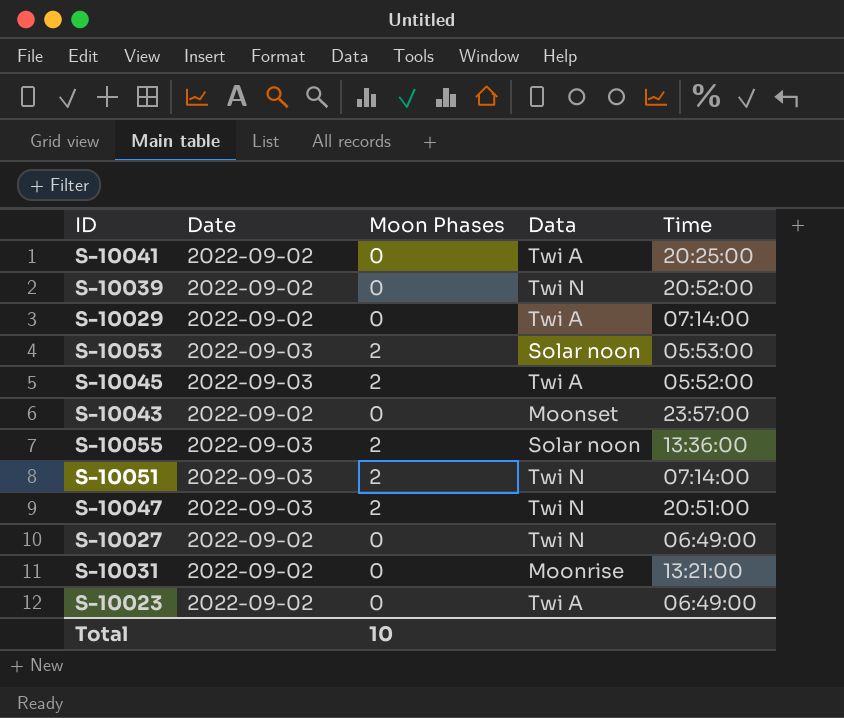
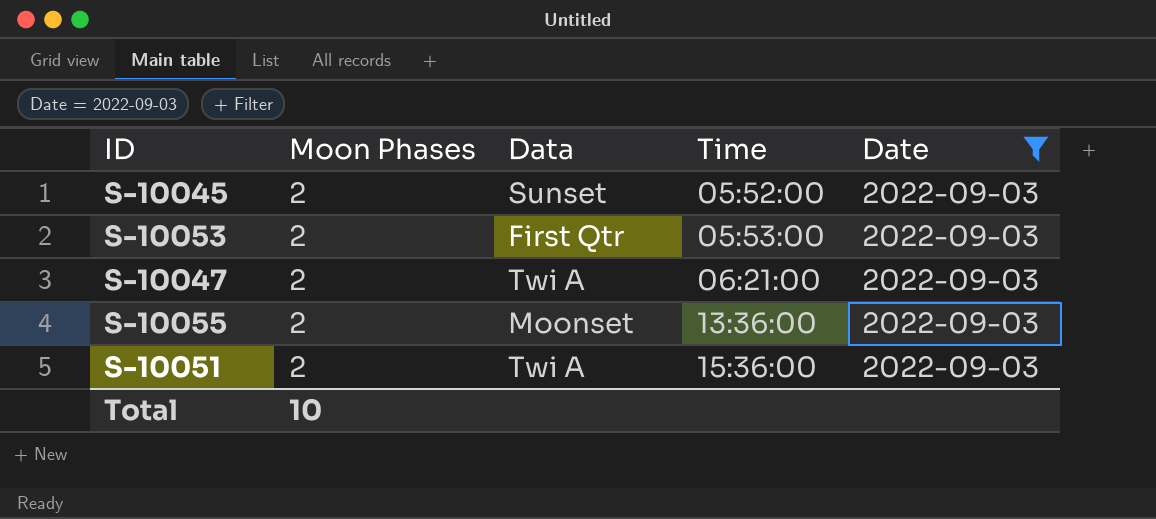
filter: none -> Date = 2022-09-03
row order: none -> Time ascending
column Date | position: 2 -> 5
S-10045 | Data: Twi A -> Sunset
S-10053 | Data: Solar noon -> First Qtr
S-10047 | Data: Twi N -> Twi A
S-10047 | Time: 20:51:00 -> 06:21:00
S-10055 | Data: Solar noon -> Moonset
S-10051 | Data: Twi N -> Twi A
S-10051 | Time: 07:14:00 -> 15:36:00

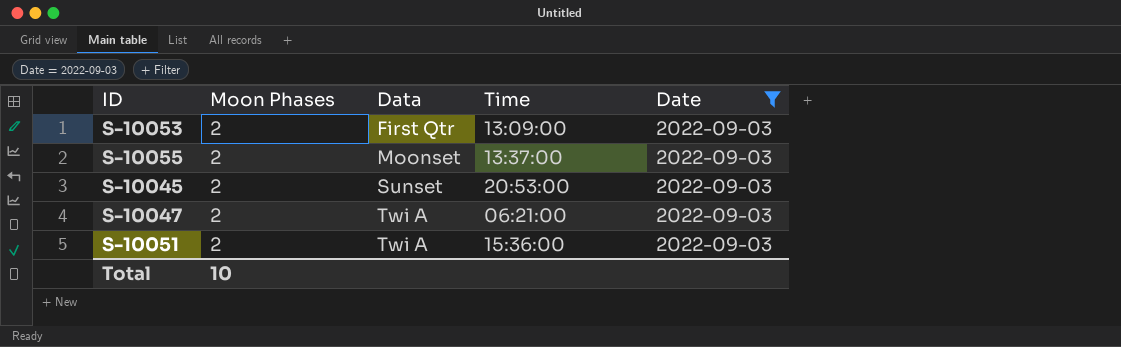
row order: Time ascending -> Data ascending
S-10053 | Time: 05:53:00 -> 13:09:00
S-10055 | Time: 13:36:00 -> 13:37:00
S-10045 | Time: 05:52:00 -> 20:53:00

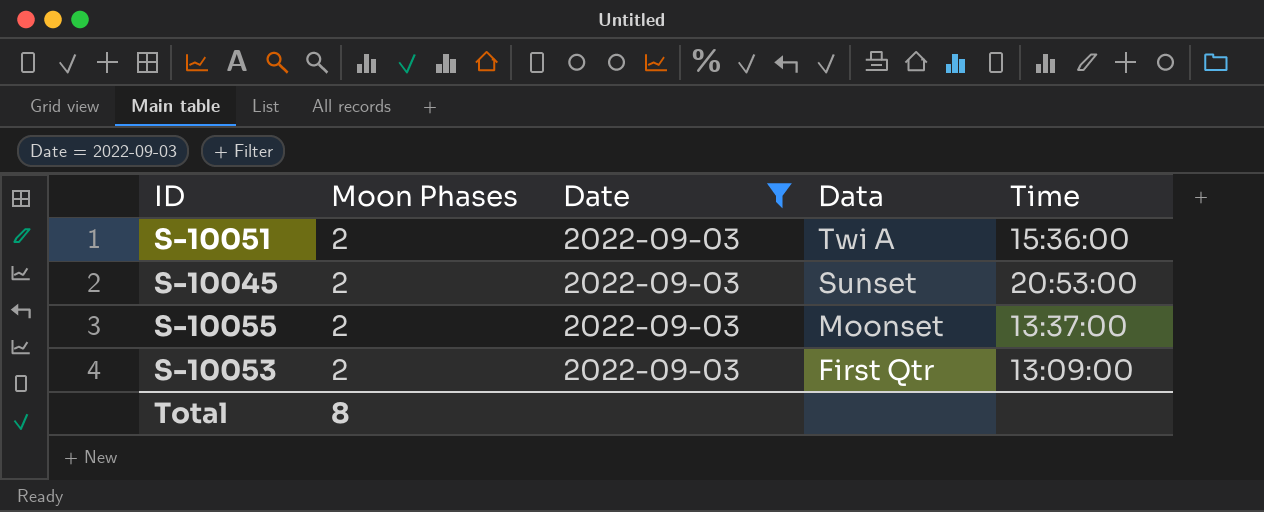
row order: Data ascending -> Data descending
column Date | position: 5 -> 3
row S-10047: 2 | Twi A | 06:21:00 | 2022-09-03 -> none
Total | Moon Phases: 10 -> 8

